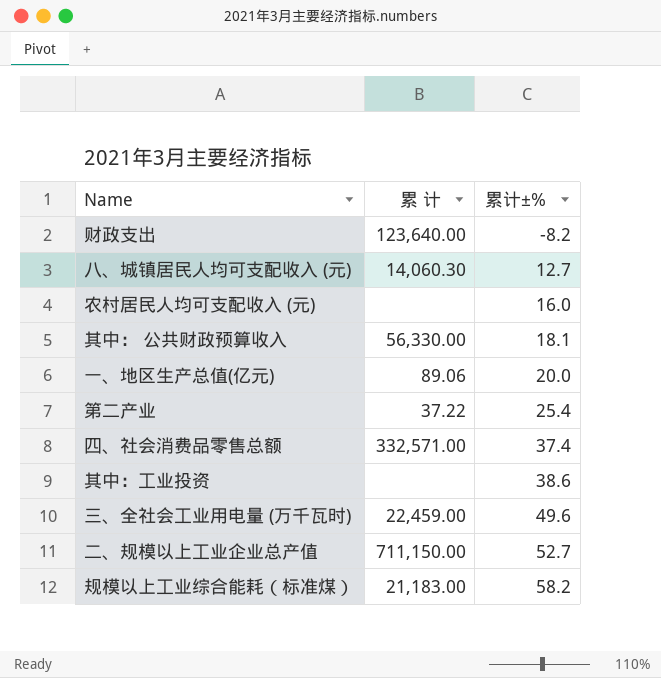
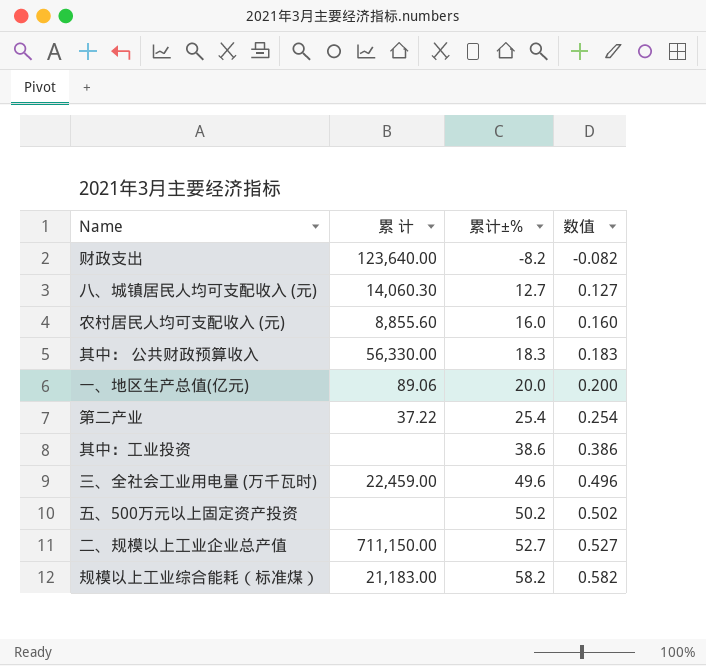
column 数值 | formula: none -> [累计±%] * 0.01
row 四、社会消费品零售总额: 332,571.00 | 37.4 -> none
农村居民人均可支配收入 (元) | 累 计: none -> 8,855.60
其中： 公共财政预算收入 | 累计±%: 18.1 -> 18.3
row 五、500万元以上固定资产投资: none -> none | 50.2 | 0.502

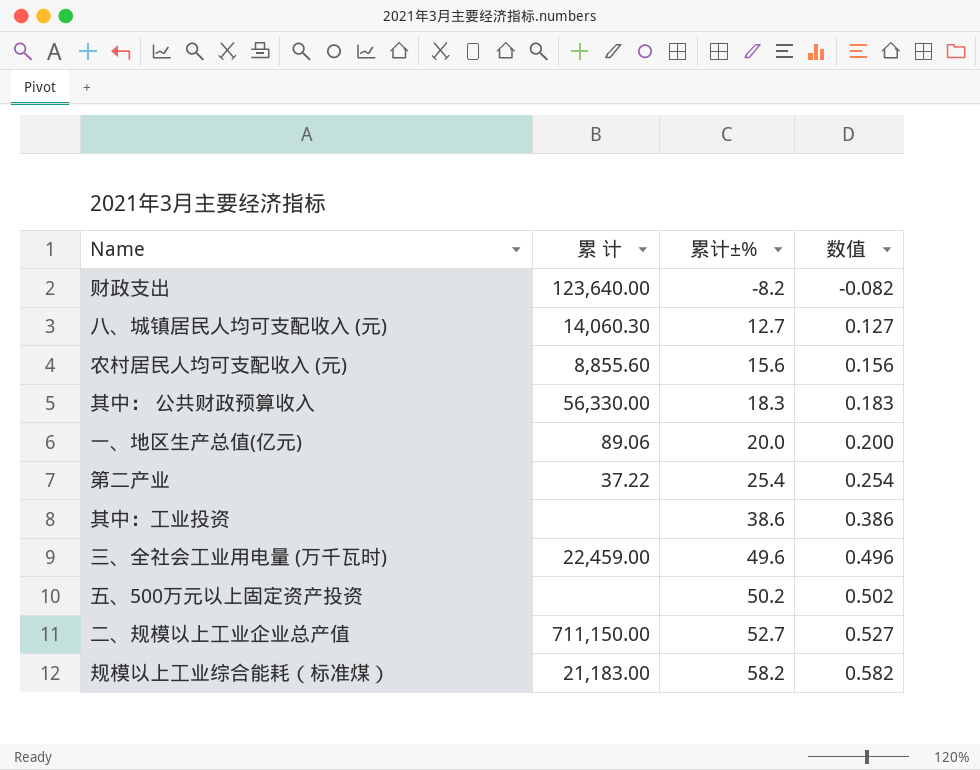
农村居民人均可支配收入 (元) | 累计±%: 16.0 -> 15.6
农村居民人均可支配收入 (元) | 数值: 0.160 -> 0.156

